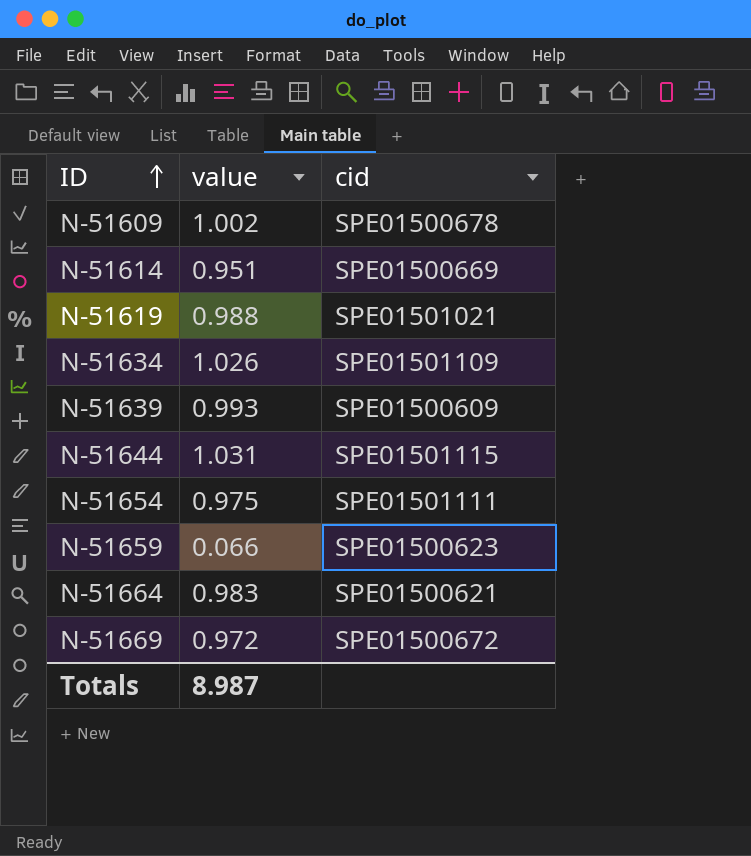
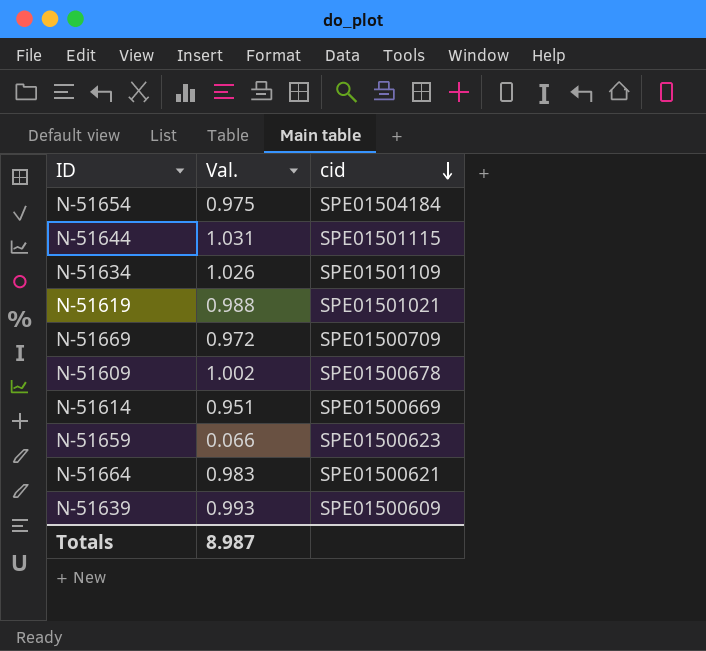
row order: ID ascending -> cid descending
column name: value -> Val.
N-51654 | cid: SPE01501111 -> SPE01504184
N-51669 | cid: SPE01500672 -> SPE01500709

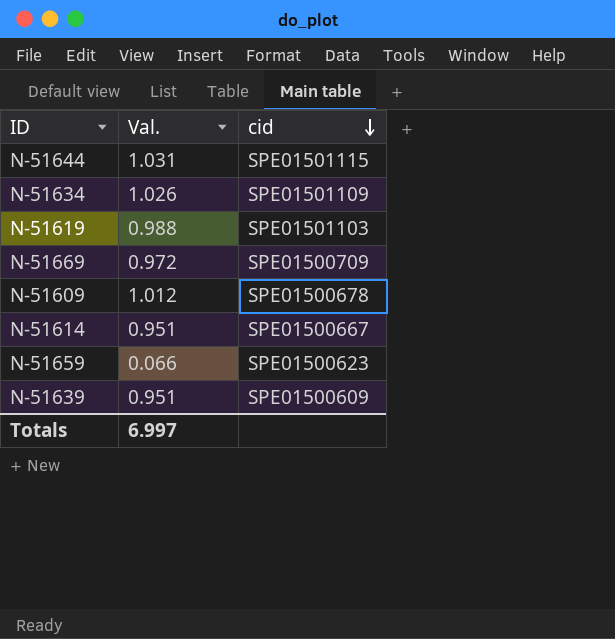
row N-51654: 0.975 | SPE01504184 -> none
row N-51664: 0.983 | SPE01500621 -> none
N-51619 | cid: SPE01501021 -> SPE01501103
N-51609 | Val.: 1.002 -> 1.012
N-51614 | cid: SPE01500669 -> SPE01500667
N-51639 | Val.: 0.993 -> 0.951
Totals | Val.: 8.987 -> 6.997

